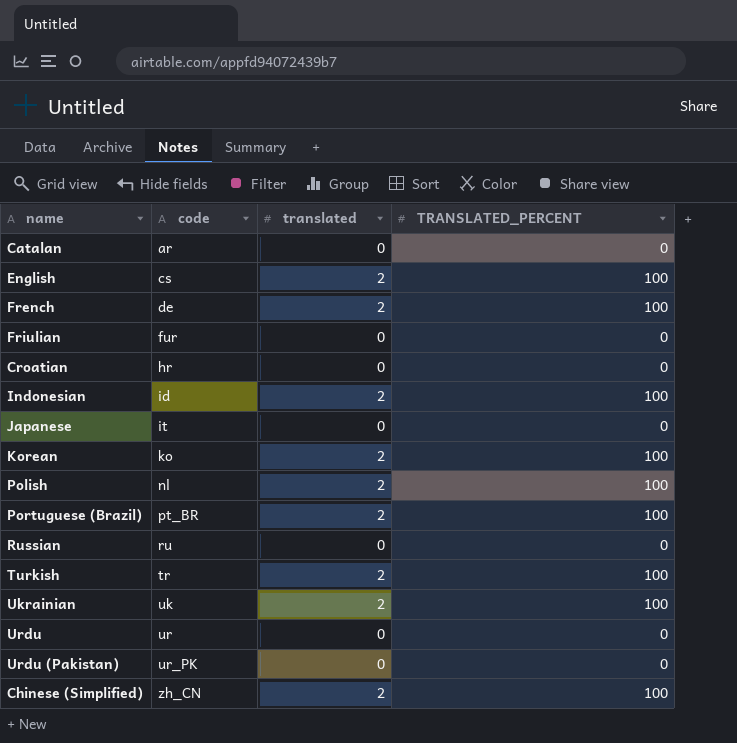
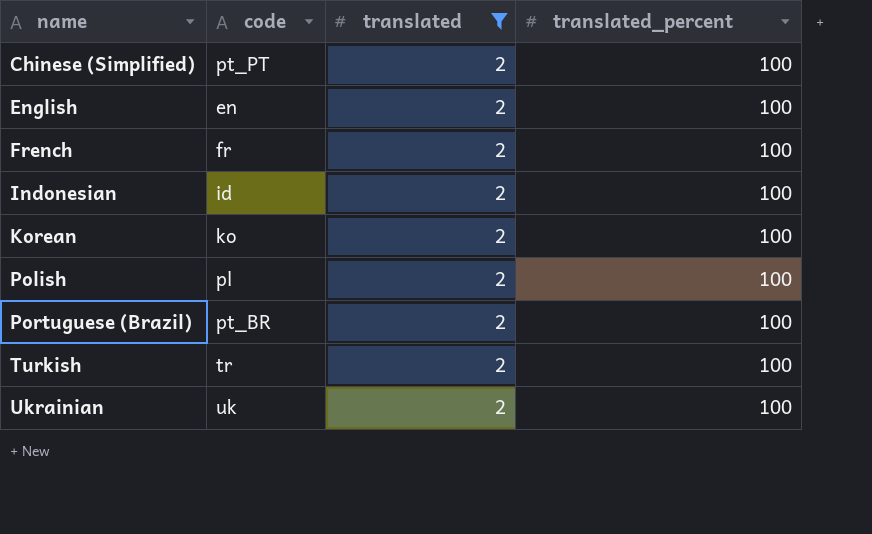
filter: none -> translated = 2
row order: code ascending -> name ascending
column name: TRANSLATED_PERCENT -> translated_percent
Chinese (Simplified) | code: zh_CN -> pt_PT
English | code: cs -> en
French | code: de -> fr
Polish | code: nl -> pl

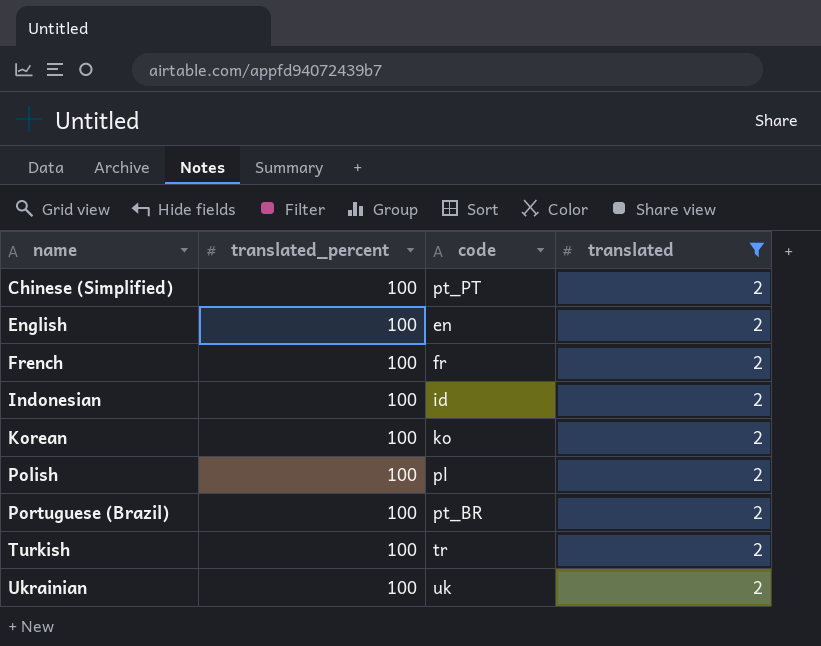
column translated_percent | position: 4 -> 2

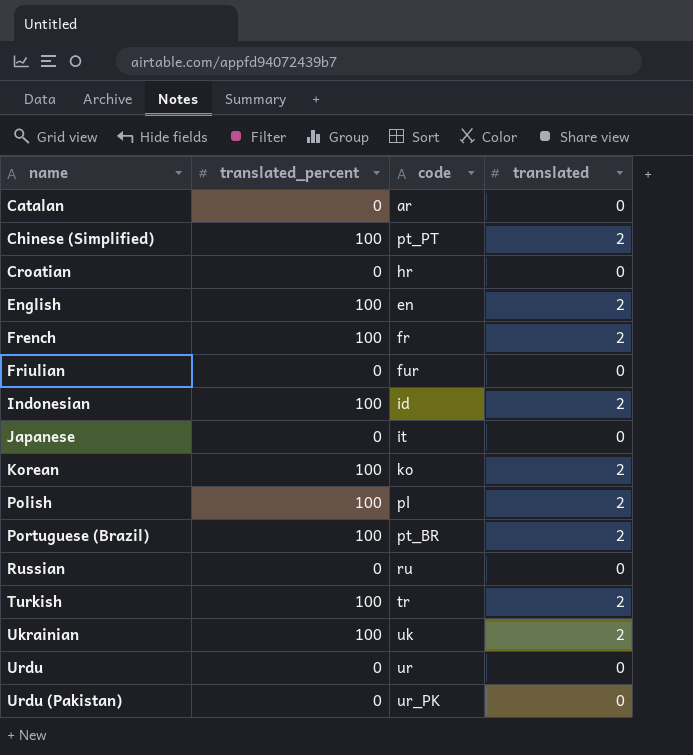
filter: translated = 2 -> none

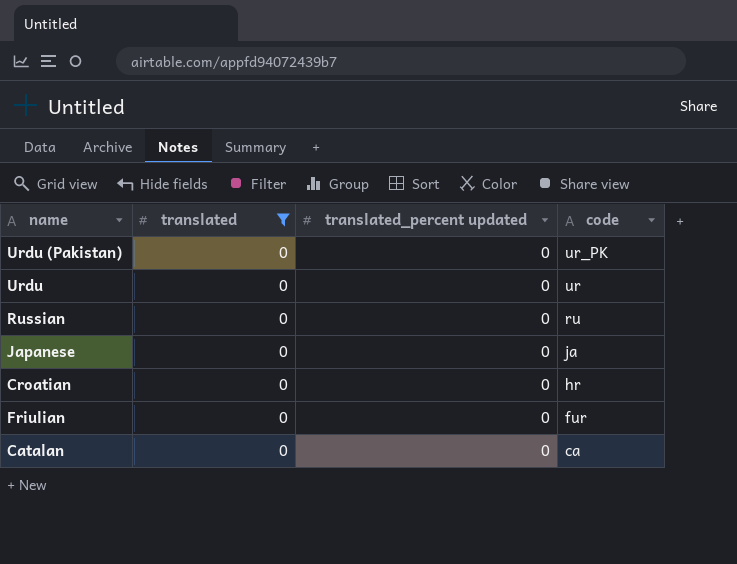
filter: none -> translated = 0
row order: name ascending -> code descending
column translated | position: 4 -> 2
column name: translated_percent -> translated_percent updated
Japanese | code: it -> ja
Catalan | code: ar -> ca

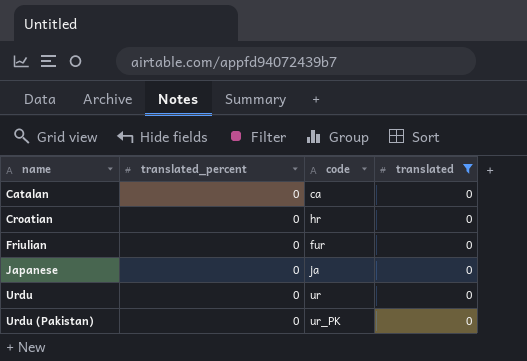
row order: code descending -> name ascending
column name: translated_percent updated -> translated_percent
column translated | position: 2 -> 4
row Russian: 0 | 0 | ru -> none

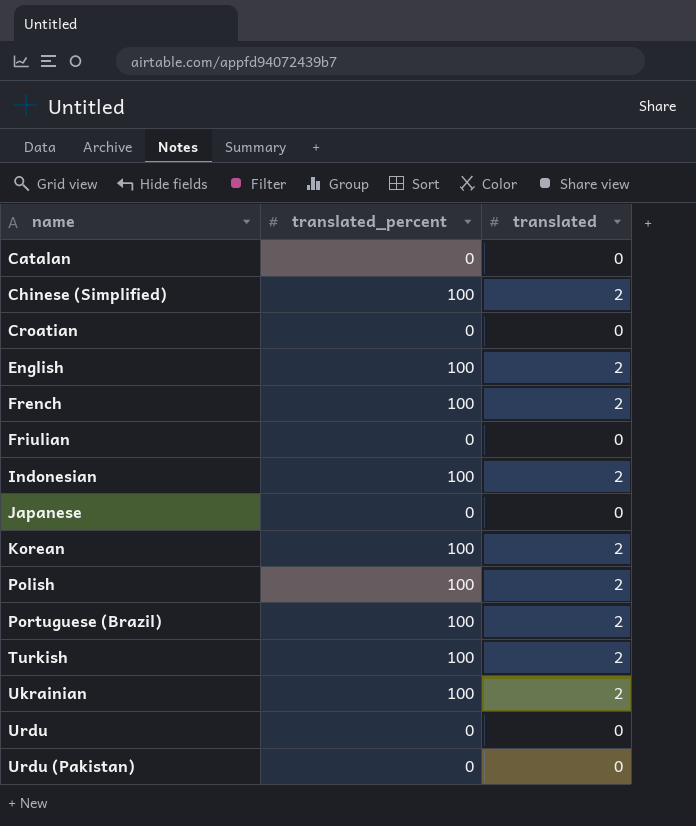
filter: translated = 0 -> none
column code | position: 3 -> none

